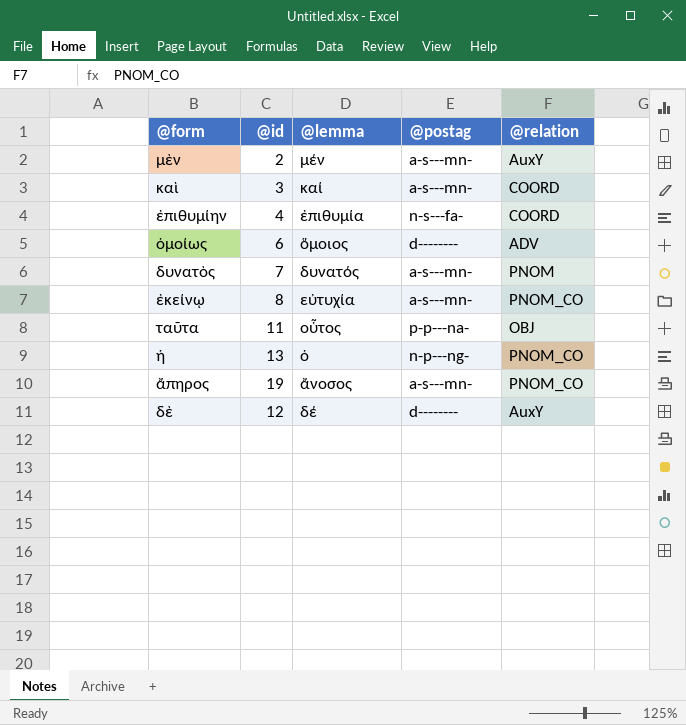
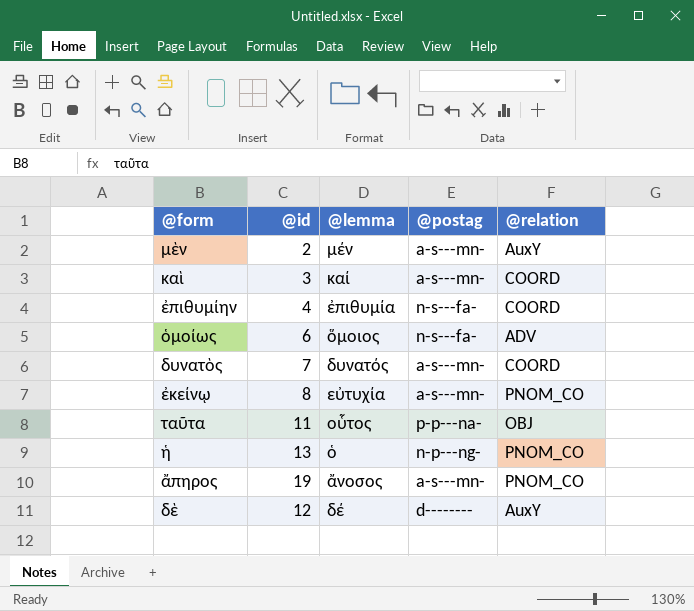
ὁμοίως | @postag: d-------- -> n-s---fa-
δυνατὸς | @relation: PNOM -> COORD

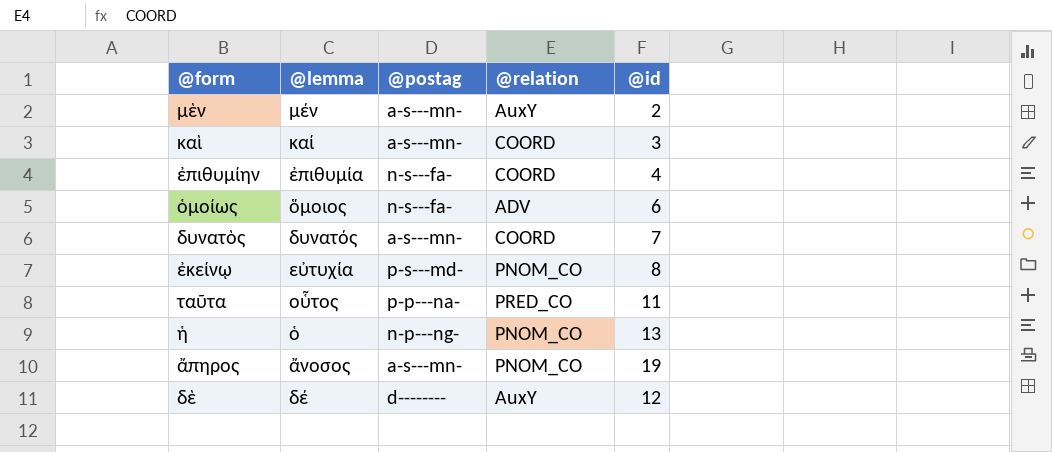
column @id | position: 2 -> 5
ἐκείνῳ | @postag: a-s---mn- -> p-s---md-
ταῦτα | @relation: OBJ -> PRED_CO

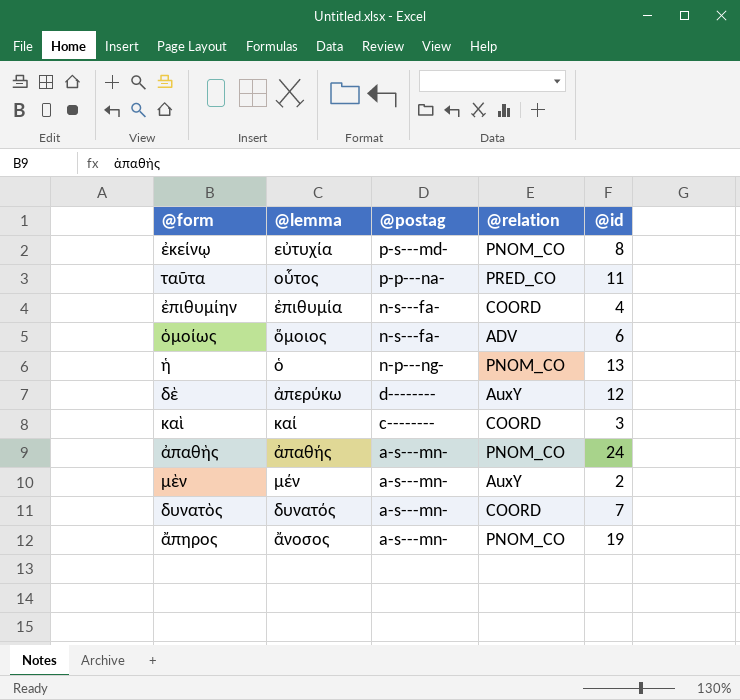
row order: none -> @postag descending
δὲ | @lemma: δέ -> ἀπερύκω
καὶ | @postag: a-s---mn- -> c--------
row ἀπαθὴς: none -> ἀπαθής | a-s---mn- | PNOM_CO | 24

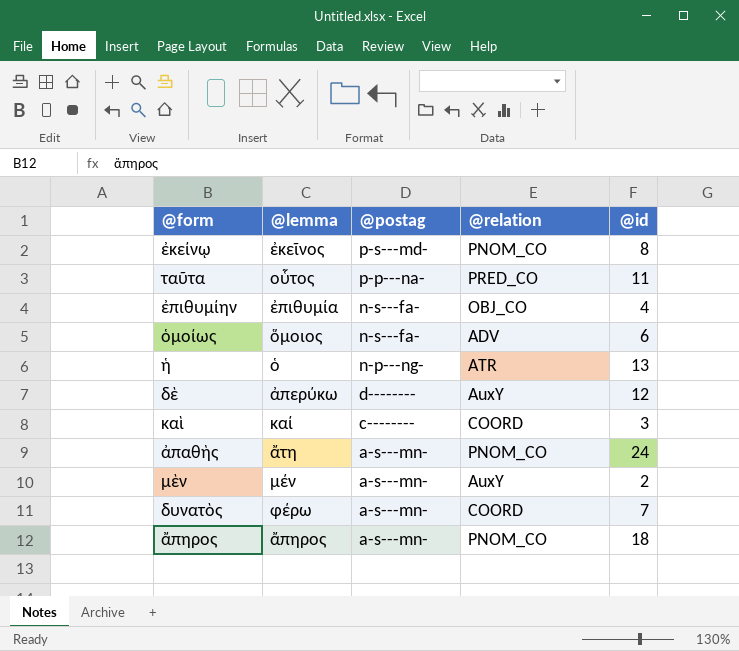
ἐκείνῳ | @lemma: εὐτυχία -> ἐκεῖνος
ἐπιθυμίην | @relation: COORD -> OBJ_CO
ἡ | @relation: PNOM_CO -> ATR
ἀπαθὴς | @lemma: ἀπαθής -> ἄτη
δυνατὸς | @lemma: δυνατός -> φέρω
ἄπηρος | @lemma: ἄνοσος -> ἄπηρος
ἄπηρος | @id: 19 -> 18

